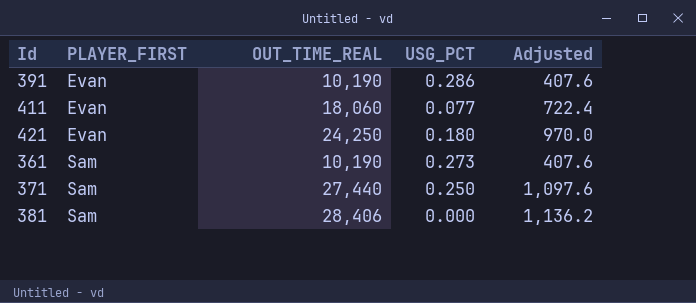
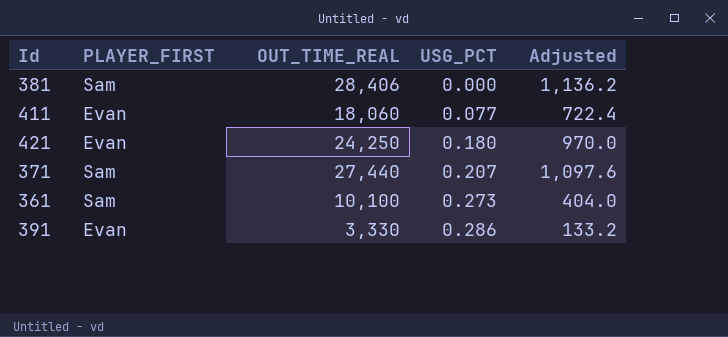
row order: PLAYER_FIRST ascending -> USG_PCT ascending
371 | USG_PCT: 0.250 -> 0.207
361 | OUT_TIME_REAL: 10,190 -> 10,100
361 | Adjusted: 407.6 -> 404.0
391 | OUT_TIME_REAL: 10,190 -> 3,330
391 | Adjusted: 407.6 -> 133.2

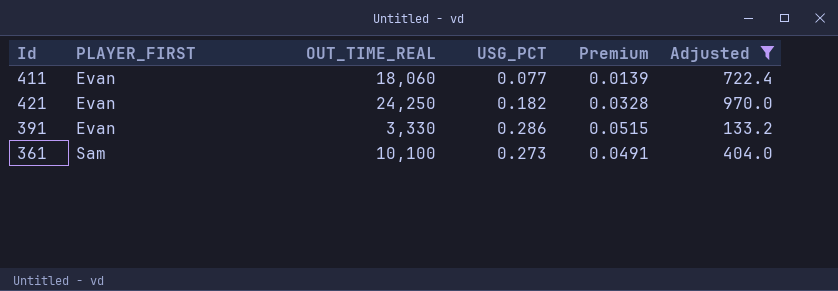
filter: none -> Adjusted <= 970.0
row order: USG_PCT ascending -> PLAYER_FIRST ascending
column Premium | formula: none -> [USG_PCT] * 0.18
421 | USG_PCT: 0.180 -> 0.182

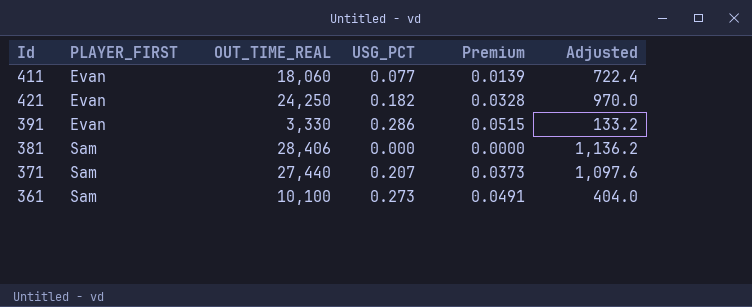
filter: Adjusted <= 970.0 -> none

